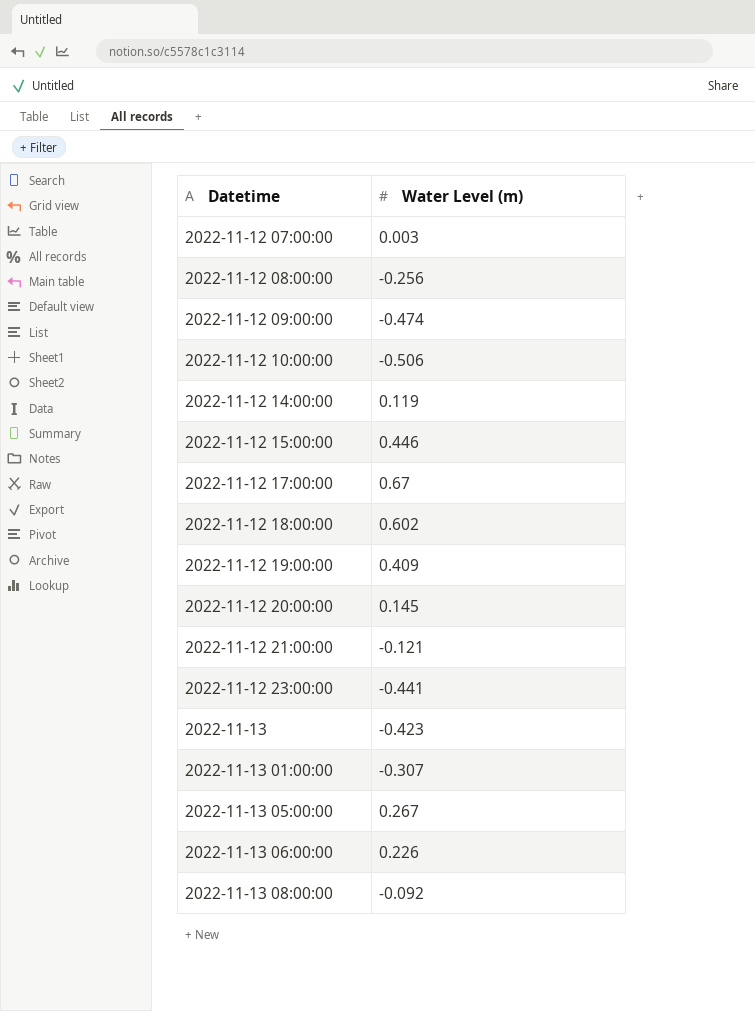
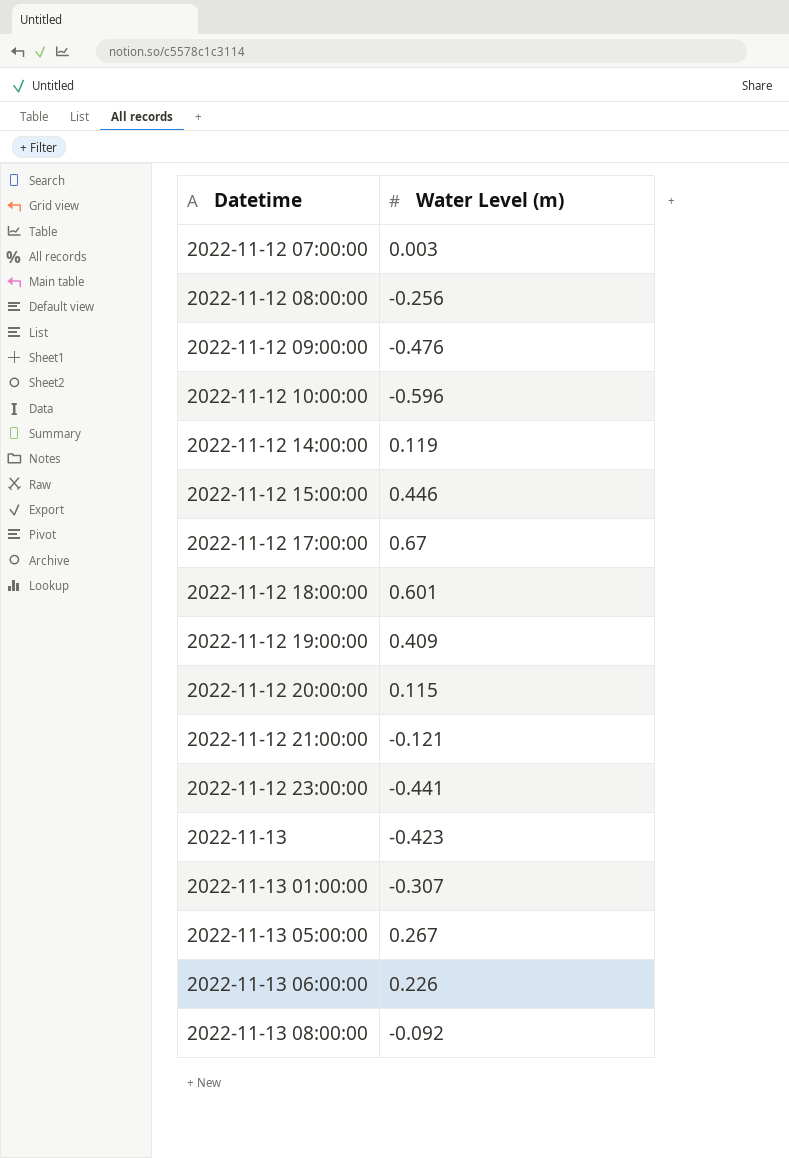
2022-11-12 09:00:00 | Water Level (m): -0.474 -> -0.476
2022-11-12 10:00:00 | Water Level (m): -0.506 -> -0.596
2022-11-12 18:00:00 | Water Level (m): 0.602 -> 0.601
2022-11-12 20:00:00 | Water Level (m): 0.145 -> 0.115

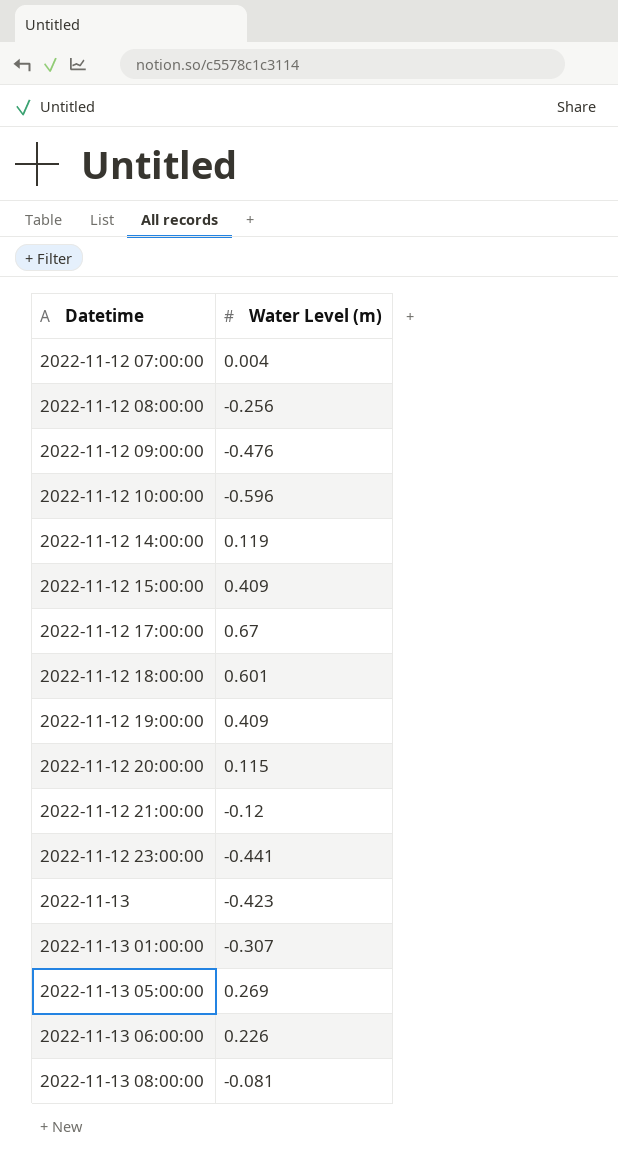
2022-11-12 07:00:00 | Water Level (m): 0.003 -> 0.004
2022-11-12 15:00:00 | Water Level (m): 0.446 -> 0.409
2022-11-12 21:00:00 | Water Level (m): -0.121 -> -0.12
2022-11-13 05:00:00 | Water Level (m): 0.267 -> 0.269
2022-11-13 08:00:00 | Water Level (m): -0.092 -> -0.081

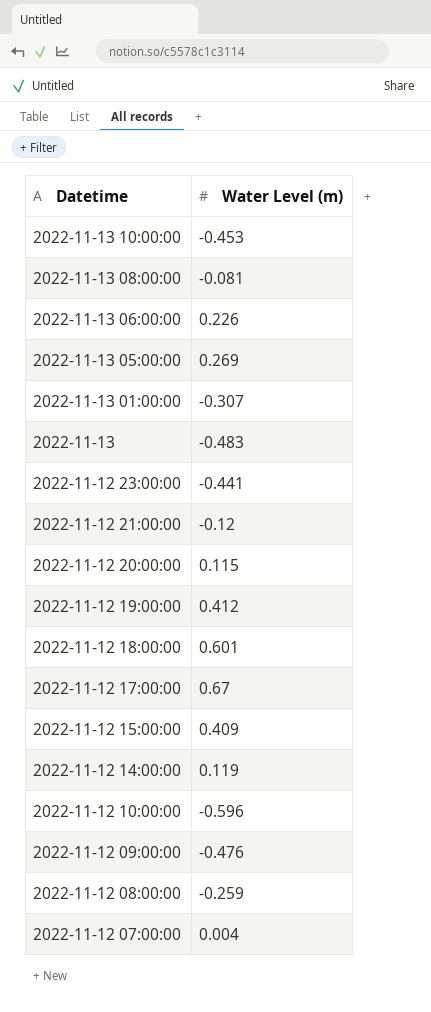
row order: Datetime ascending -> Datetime descending
row 2022-11-13 10:00:00: none -> -0.453
2022-11-13 | Water Level (m): -0.423 -> -0.483
2022-11-12 19:00:00 | Water Level (m): 0.409 -> 0.412
2022-11-12 08:00:00 | Water Level (m): -0.256 -> -0.259

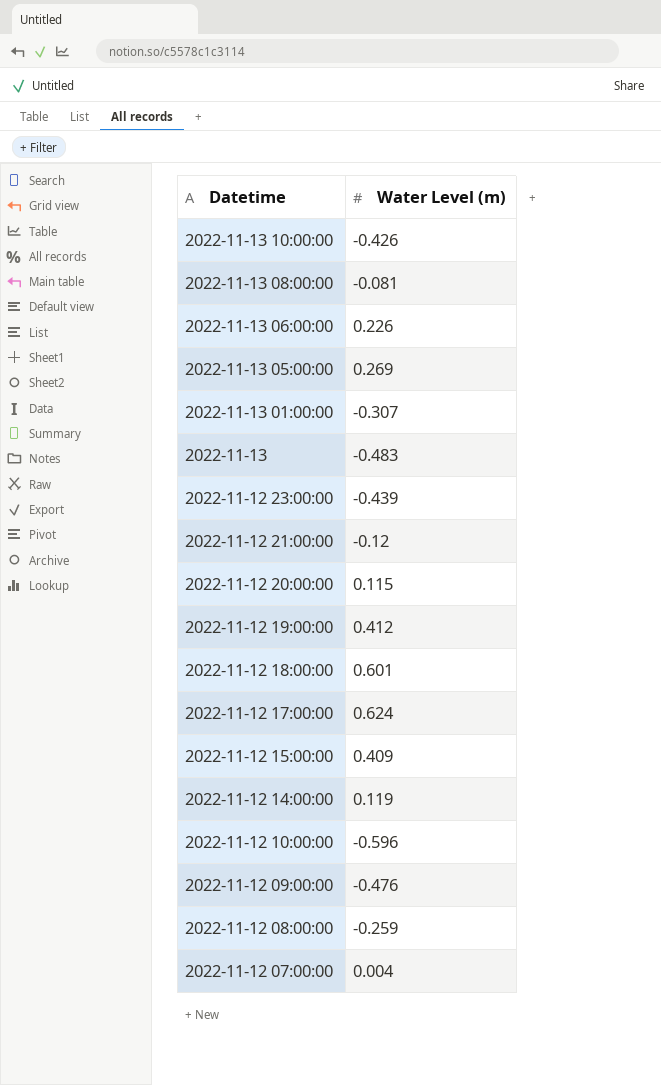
2022-11-13 10:00:00 | Water Level (m): -0.453 -> -0.426
2022-11-12 23:00:00 | Water Level (m): -0.441 -> -0.439
2022-11-12 17:00:00 | Water Level (m): 0.67 -> 0.624

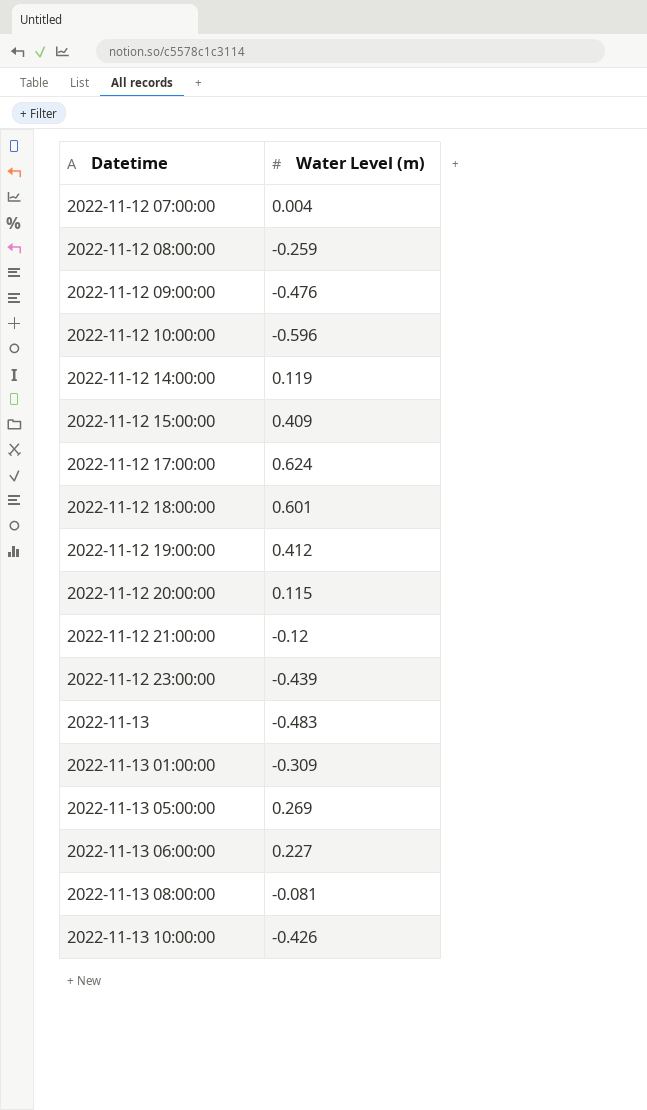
row order: Datetime descending -> Datetime ascending
2022-11-13 01:00:00 | Water Level (m): -0.307 -> -0.309
2022-11-13 06:00:00 | Water Level (m): 0.226 -> 0.227

